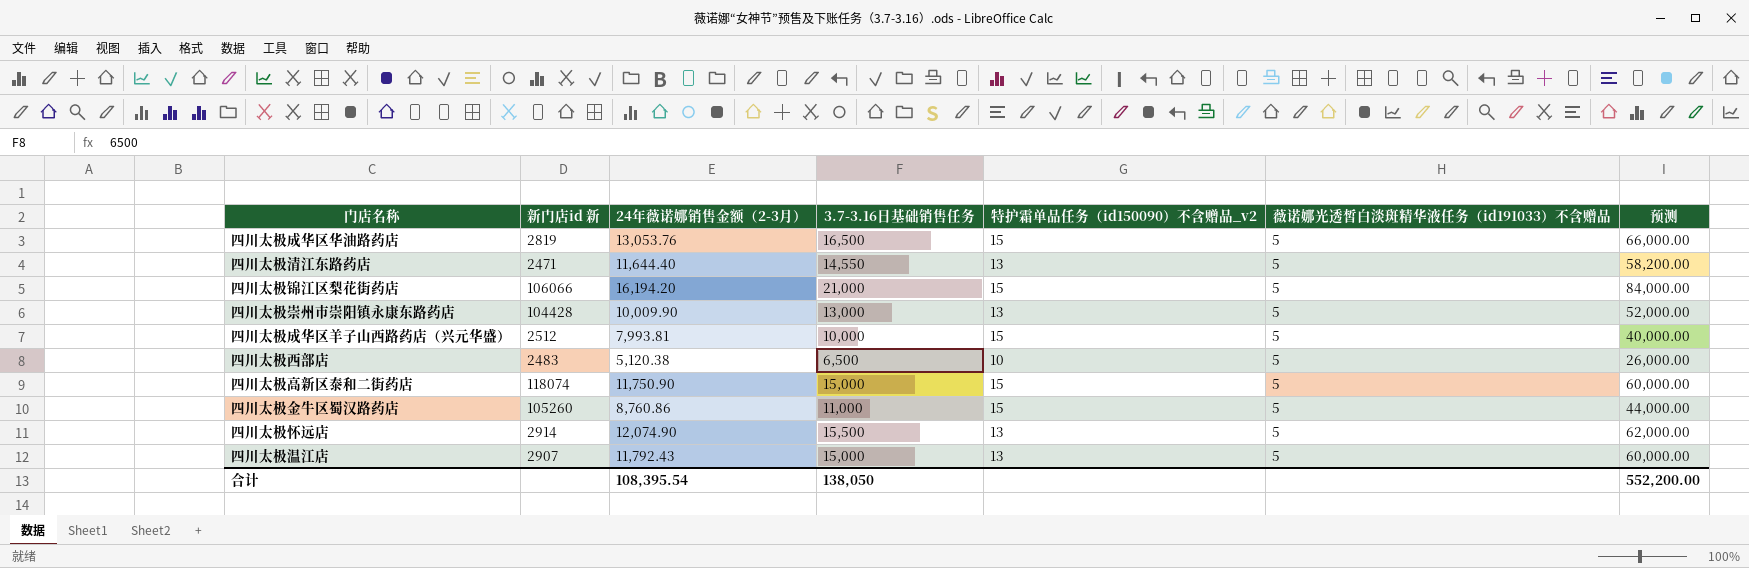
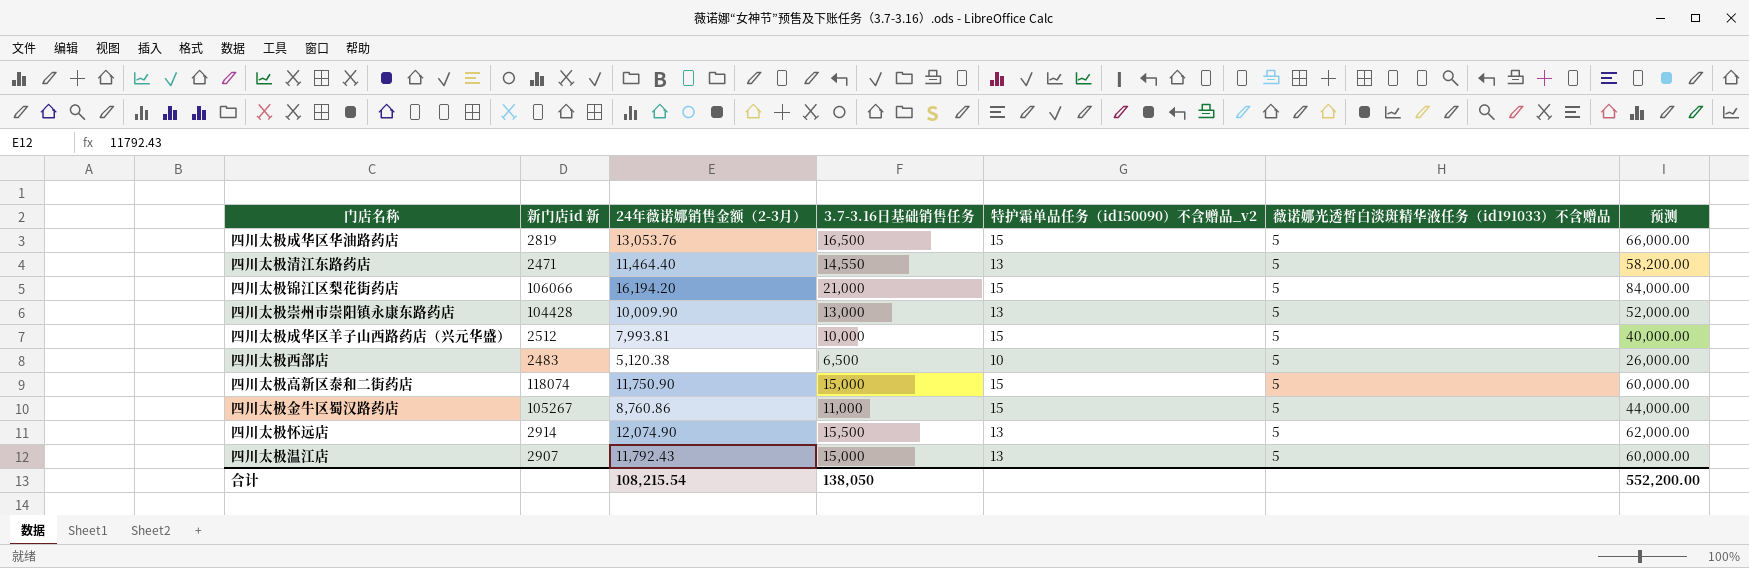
四川太极清江东路药店 | 24年薇诺娜销售金额（2-3月）: 11,644.40 -> 11,464.40
四川太极金牛区蜀汉路药店 | 新门店id 新: 105260 -> 105267
合计 | 24年薇诺娜销售金额（2-3月）: 108,395.54 -> 108,215.54

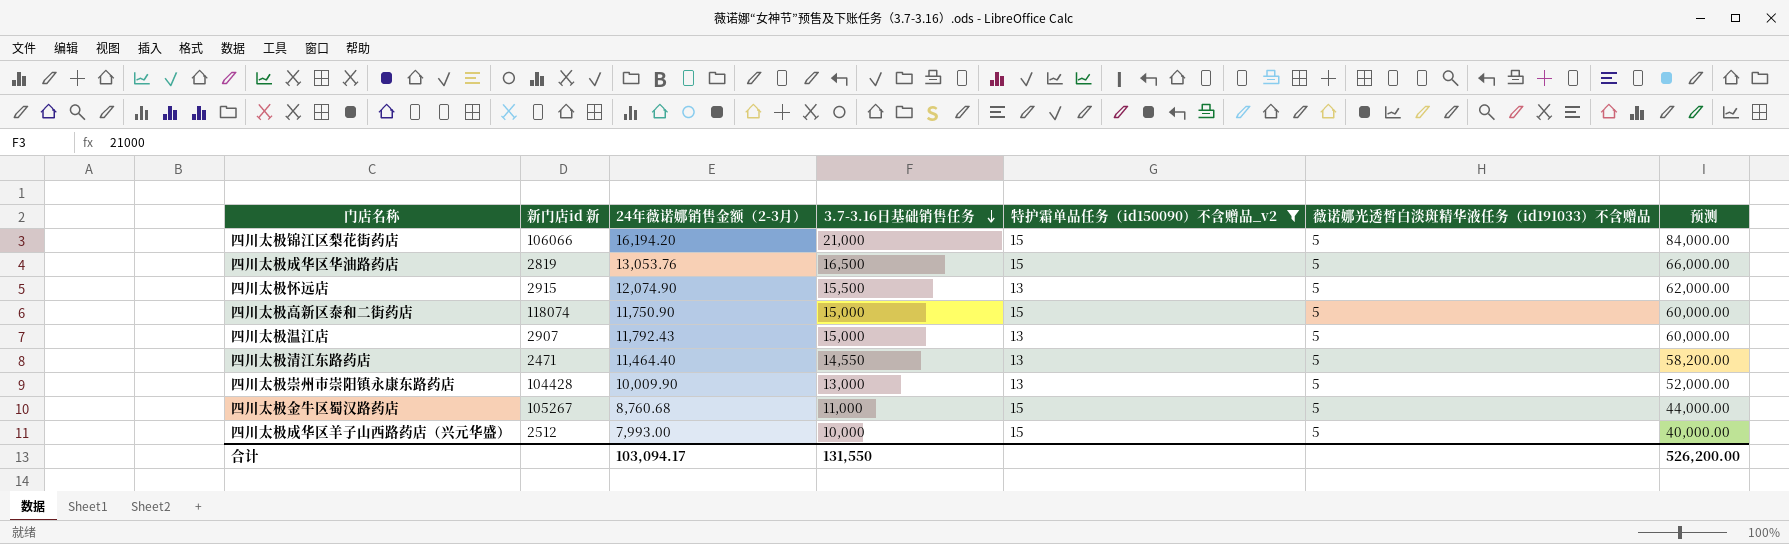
filter: none -> 特护霜单品任务（id150090）不含赠品_v2 != 10
row order: none -> 3.7-3.16日基础销售任务 descending
四川太极怀远店 | 新门店id 新: 2914 -> 2915
四川太极金牛区蜀汉路药店 | 24年薇诺娜销售金额（2-3月）: 8,760.86 -> 8,760.68
四川太极成华区羊子山西路药店（兴元华盛） | 24年薇诺娜销售金额（2-3月）: 7,993.81 -> 7,993.00
合计 | 24年薇诺娜销售金额（2-3月）: 108,215.54 -> 103,094.17
合计 | 3.7-3.16日基础销售任务: 138,050 -> 131,550
合计 | 预测: 552,200.00 -> 526,200.00

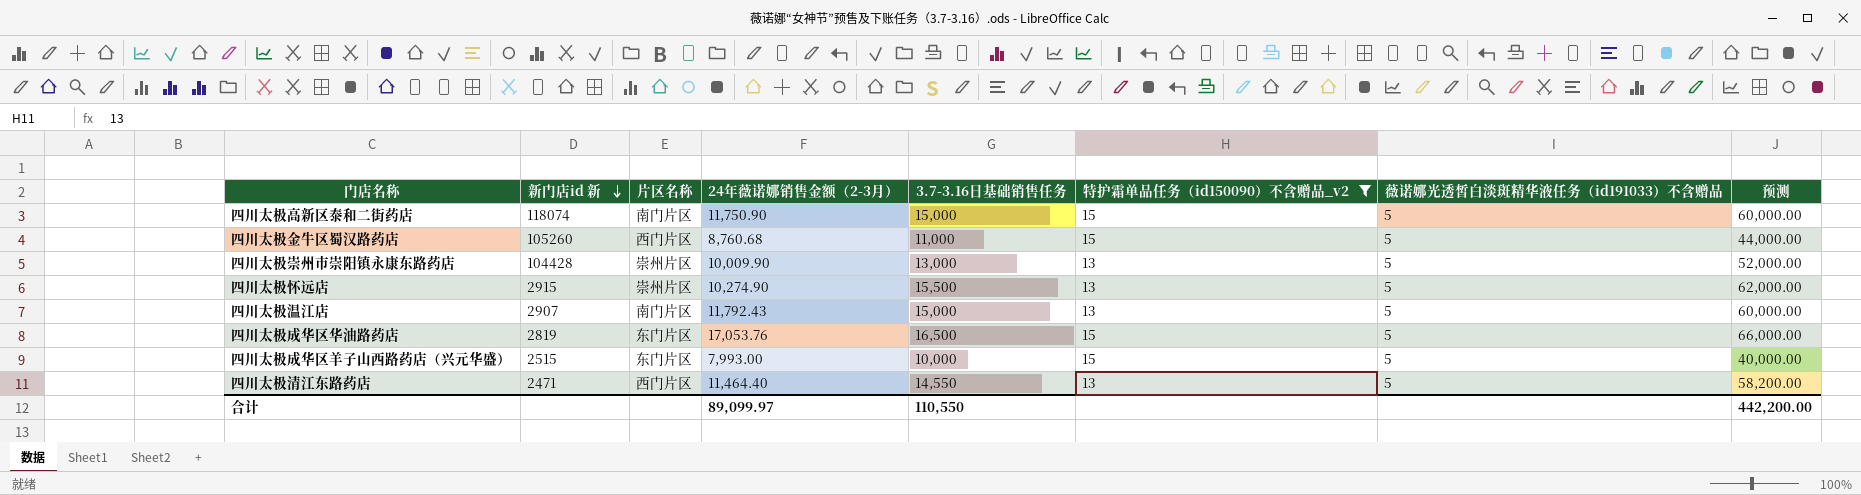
row order: 3.7-3.16日基础销售任务 descending -> 新门店id 新 descending
column 片区名称 | position: none -> 3
row 四川太极锦江区梨花街药店: 106066 | 16,194.20 | 21,000 | 15 | 5 | 84,000.00 -> none
四川太极金牛区蜀汉路药店 | 新门店id 新: 105267 -> 105260
四川太极怀远店 | 24年薇诺娜销售金额（2-3月）: 12,074.90 -> 10,274.90
四川太极成华区华油路药店 | 24年薇诺娜销售金额（2-3月）: 13,053.76 -> 17,053.76
四川太极成华区羊子山西路药店（兴元华盛） | 新门店id 新: 2512 -> 2515
合计 | 24年薇诺娜销售金额（2-3月）: 103,094.17 -> 89,099.97
合计 | 3.7-3.16日基础销售任务: 131,550 -> 110,550
合计 | 预测: 526,200.00 -> 442,200.00

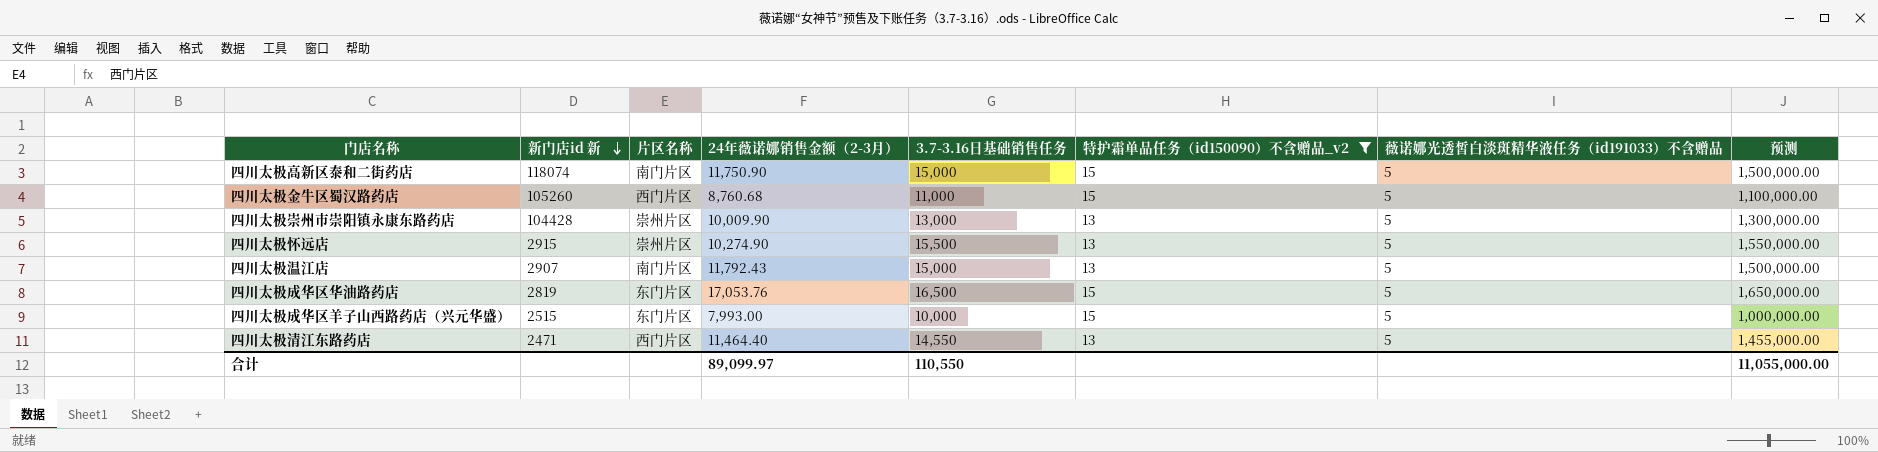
column 预测 | formula: [3.7-3.16日基础销售任务] * 4 -> [3.7-3.16日基础销售任务] * 100
合计 | 预测: 442,200.00 -> 11,055,000.00

